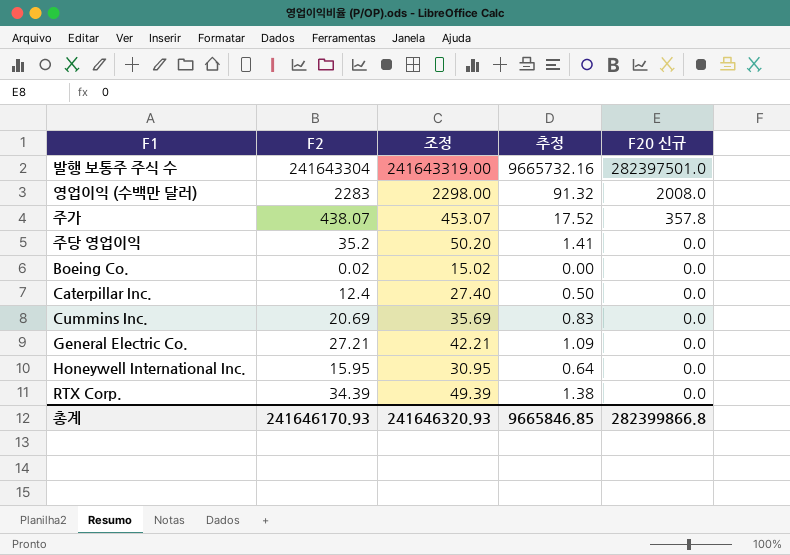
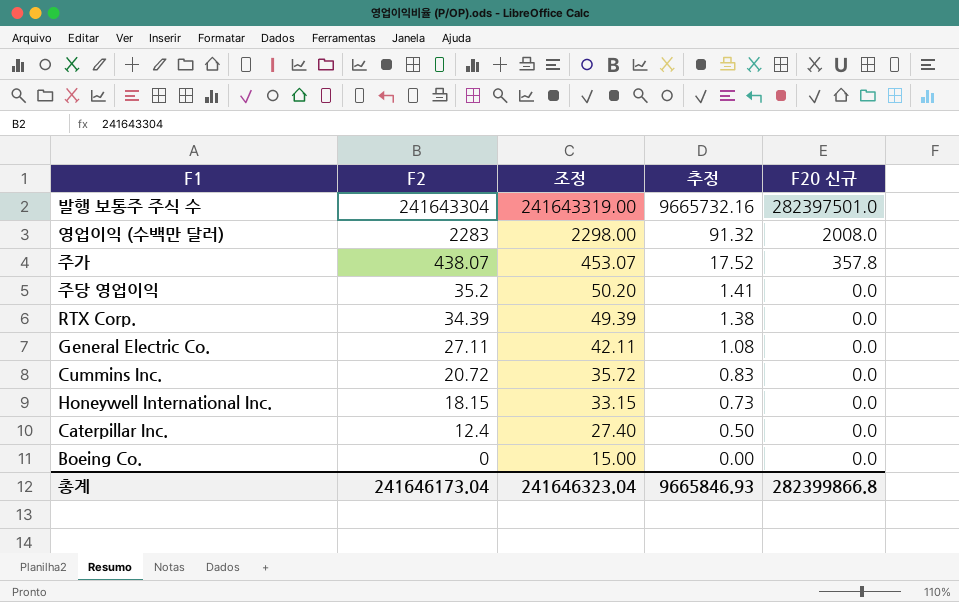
row order: F20 신규 descending -> F2 descending
General Electric Co. | F2: 27.21 -> 27.11
General Electric Co. | 조정: 42.21 -> 42.11
General Electric Co. | 추정: 1.09 -> 1.08
Cummins Inc. | F2: 20.69 -> 20.72
Cummins Inc. | 조정: 35.69 -> 35.72
Honeywell International Inc. | F2: 15.95 -> 18.15
Honeywell International Inc. | 조정: 30.95 -> 33.15
Honeywell International Inc. | 추정: 0.64 -> 0.73
Boeing Co. | F2: 0.02 -> 0
Boeing Co. | 조정: 15.02 -> 15.00
총계 | F2: 241646170.93 -> 241646173.04
총계 | 조정: 241646320.93 -> 241646323.04
총계 | 추정: 9665846.85 -> 9665846.93

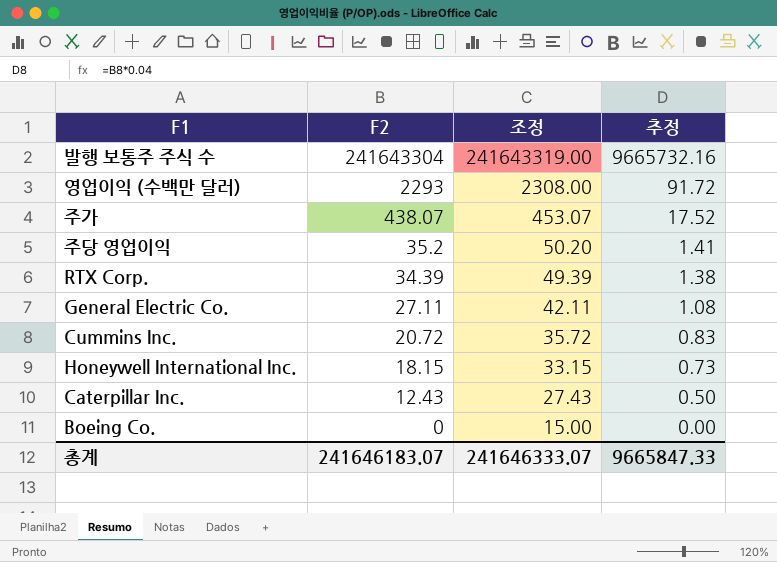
column F20 신규 | position: 5 -> none
영업이익 (수백만 달러) | F2: 2283 -> 2293
영업이익 (수백만 달러) | 조정: 2298.00 -> 2308.00
영업이익 (수백만 달러) | 추정: 91.32 -> 91.72
Caterpillar Inc. | F2: 12.4 -> 12.43
Caterpillar Inc. | 조정: 27.40 -> 27.43
총계 | F2: 241646173.04 -> 241646183.07
총계 | 조정: 241646323.04 -> 241646333.07
총계 | 추정: 9665846.93 -> 9665847.33

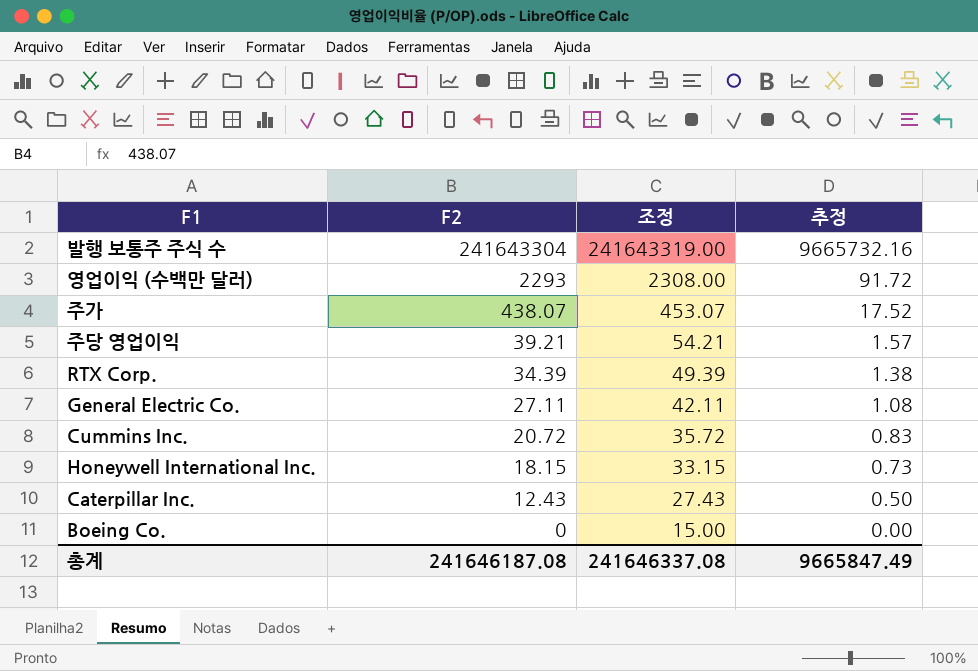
주당 영업이익 | F2: 35.2 -> 39.21
주당 영업이익 | 조정: 50.20 -> 54.21
주당 영업이익 | 추정: 1.41 -> 1.57
총계 | F2: 241646183.07 -> 241646187.08
총계 | 조정: 241646333.07 -> 241646337.08
총계 | 추정: 9665847.33 -> 9665847.49

